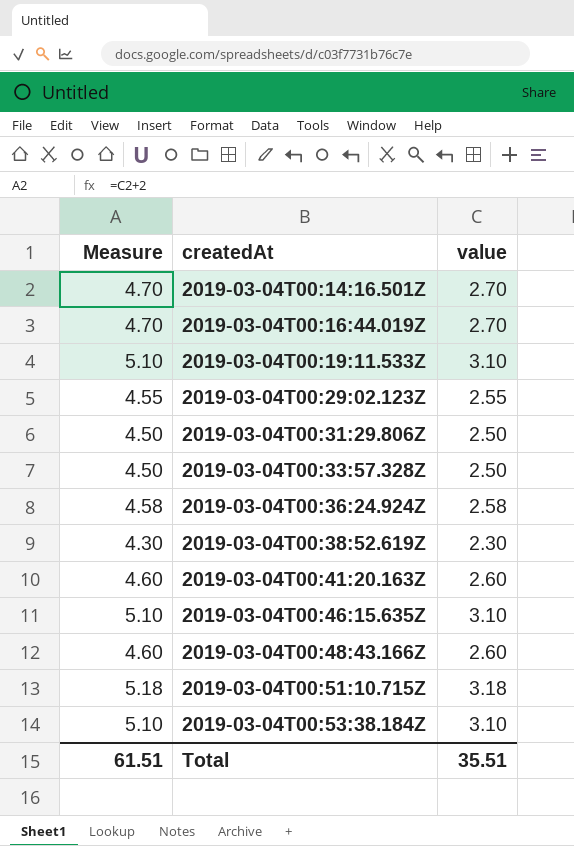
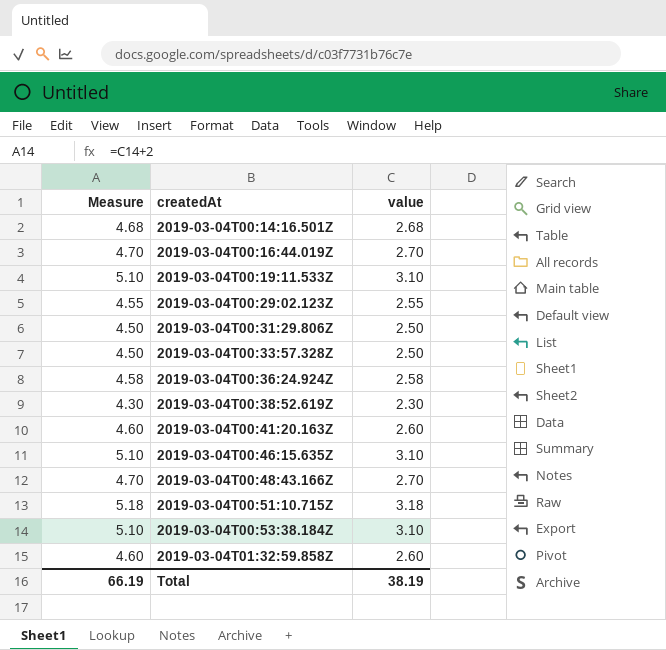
2019-03-04T00:14:16.501Z | Measure: 4.70 -> 4.68
2019-03-04T00:14:16.501Z | value: 2.70 -> 2.68
2019-03-04T00:48:43.166Z | Measure: 4.60 -> 4.70
2019-03-04T00:48:43.166Z | value: 2.60 -> 2.70
row 2019-03-04T01:32:59.858Z: none -> 4.60 | 2.60
Total | Measure: 61.51 -> 66.19
Total | value: 35.51 -> 38.19

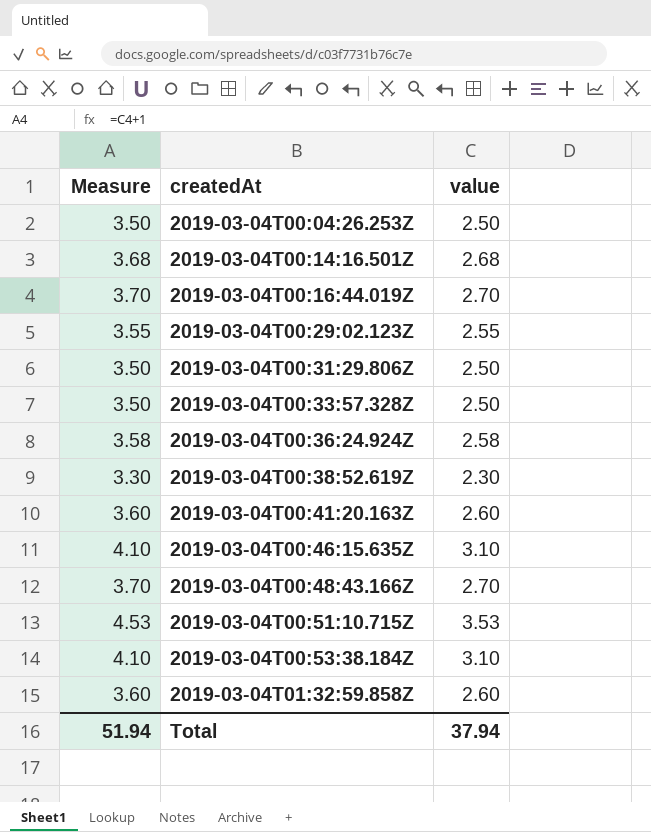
column Measure | formula: [value] + 2 -> [value] + 1
row 2019-03-04T00:19:11.533Z: 5.10 | 3.10 -> none
row 2019-03-04T00:04:26.253Z: none -> 3.50 | 2.50
2019-03-04T00:51:10.715Z | value: 3.18 -> 3.53
Total | Measure: 66.19 -> 51.94
Total | value: 38.19 -> 37.94

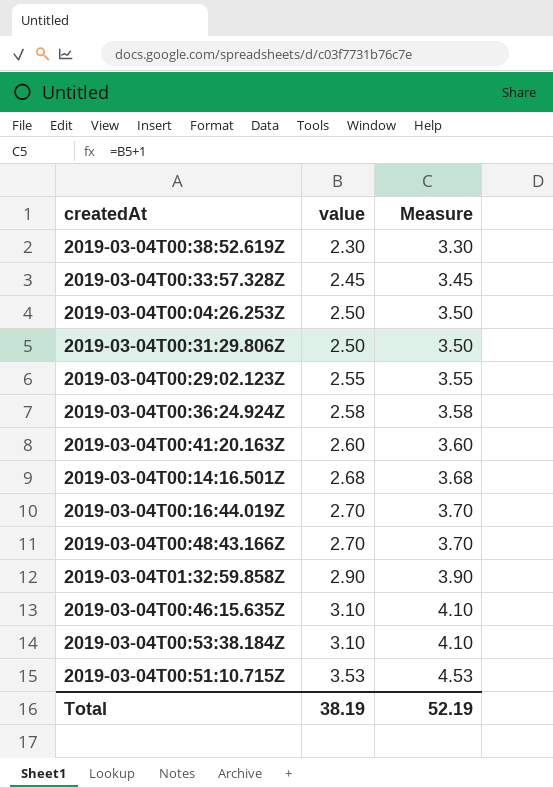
row order: createdAt ascending -> value ascending
column Measure | position: 1 -> 3
2019-03-04T00:33:57.328Z | value: 2.50 -> 2.45
2019-03-04T00:33:57.328Z | Measure: 3.50 -> 3.45
2019-03-04T01:32:59.858Z | value: 2.60 -> 2.90
2019-03-04T01:32:59.858Z | Measure: 3.60 -> 3.90
Total | value: 37.94 -> 38.19
Total | Measure: 51.94 -> 52.19

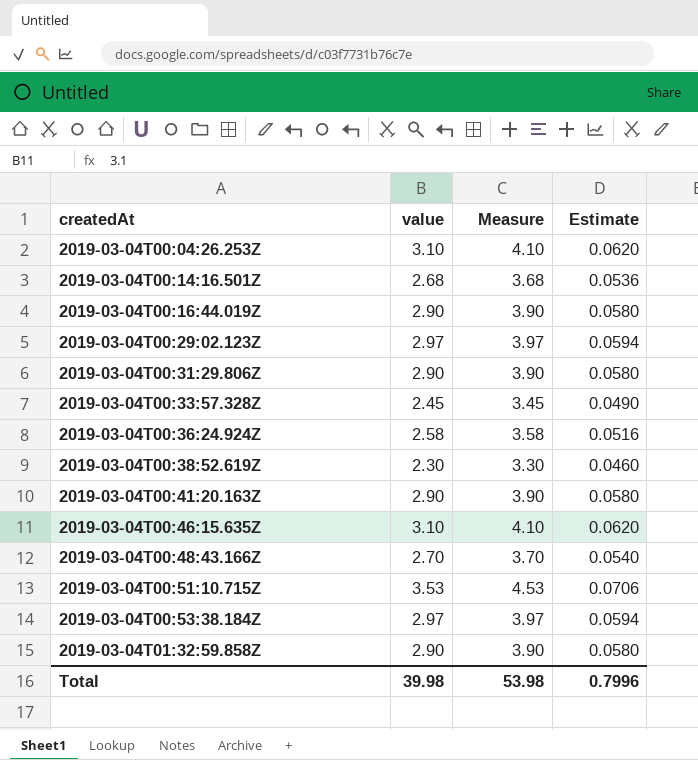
row order: value ascending -> createdAt ascending
column Estimate | formula: none -> [value] * 0.02
2019-03-04T00:04:26.253Z | value: 2.50 -> 3.10
2019-03-04T00:04:26.253Z | Measure: 3.50 -> 4.10
2019-03-04T00:16:44.019Z | value: 2.70 -> 2.90
2019-03-04T00:16:44.019Z | Measure: 3.70 -> 3.90
2019-03-04T00:29:02.123Z | value: 2.55 -> 2.97
2019-03-04T00:29:02.123Z | Measure: 3.55 -> 3.97
2019-03-04T00:31:29.806Z | value: 2.50 -> 2.90
2019-03-04T00:31:29.806Z | Measure: 3.50 -> 3.90
2019-03-04T00:41:20.163Z | value: 2.60 -> 2.90
2019-03-04T00:41:20.163Z | Measure: 3.60 -> 3.90
2019-03-04T00:53:38.184Z | value: 3.10 -> 2.97
2019-03-04T00:53:38.184Z | Measure: 4.10 -> 3.97
Total | value: 38.19 -> 39.98
Total | Measure: 52.19 -> 53.98

